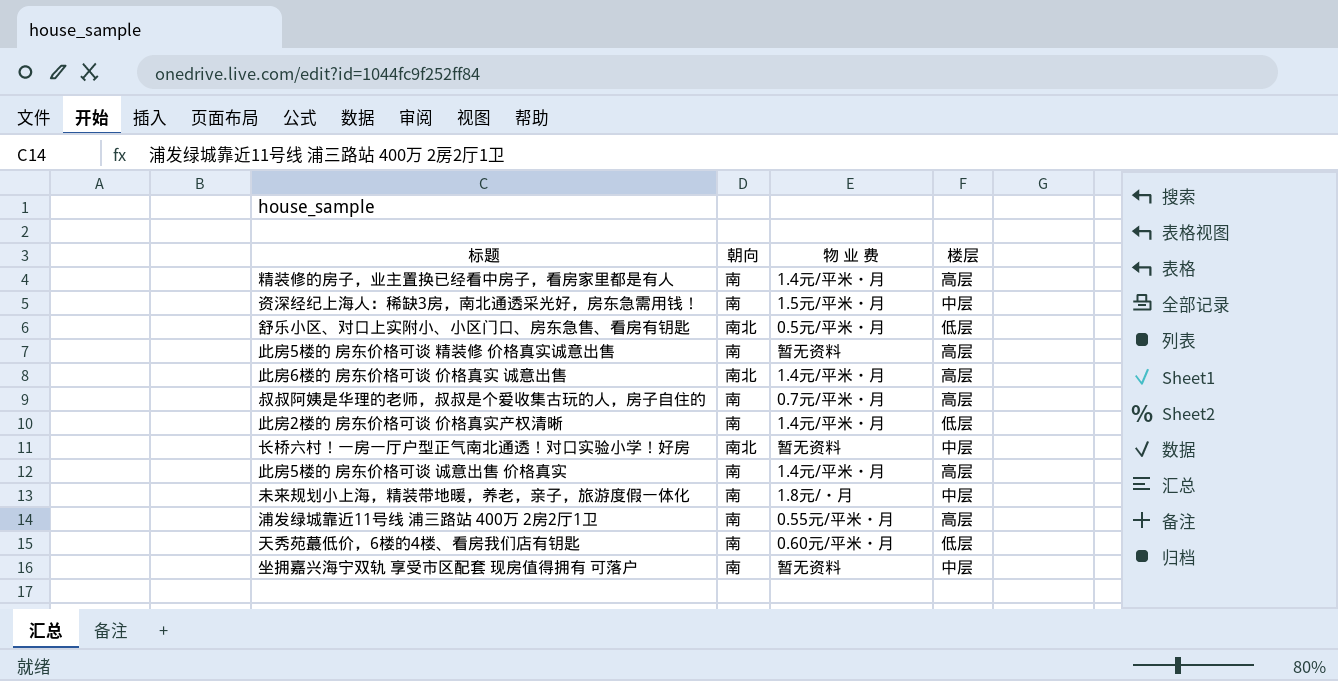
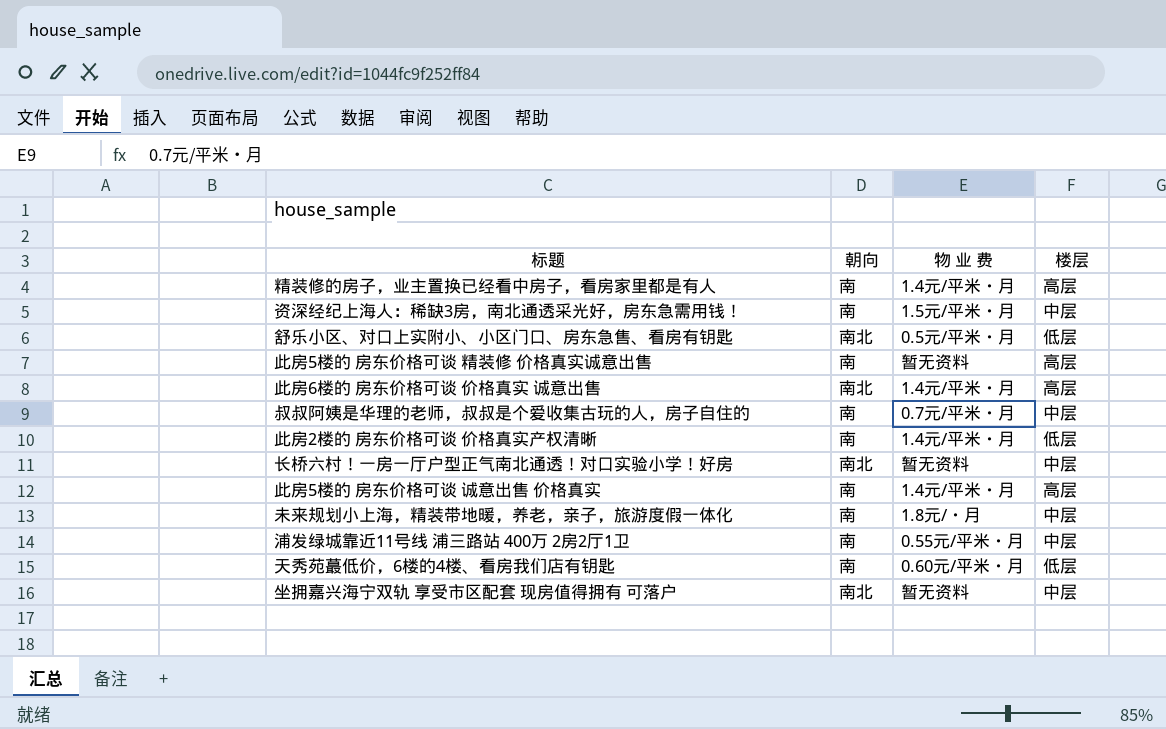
叔叔阿姨是华理的老师，叔叔是个爱收集古玩的人，房子自住的 | 楼层: 高层 -> 中层
浦发绿城靠近11号线 浦三路站 400万 2房2厅1卫 | 楼层: 高层 -> 中层
坐拥嘉兴海宁双轨 享受市区配套 现房值得拥有 可落户 | 朝向: 南 -> 南北

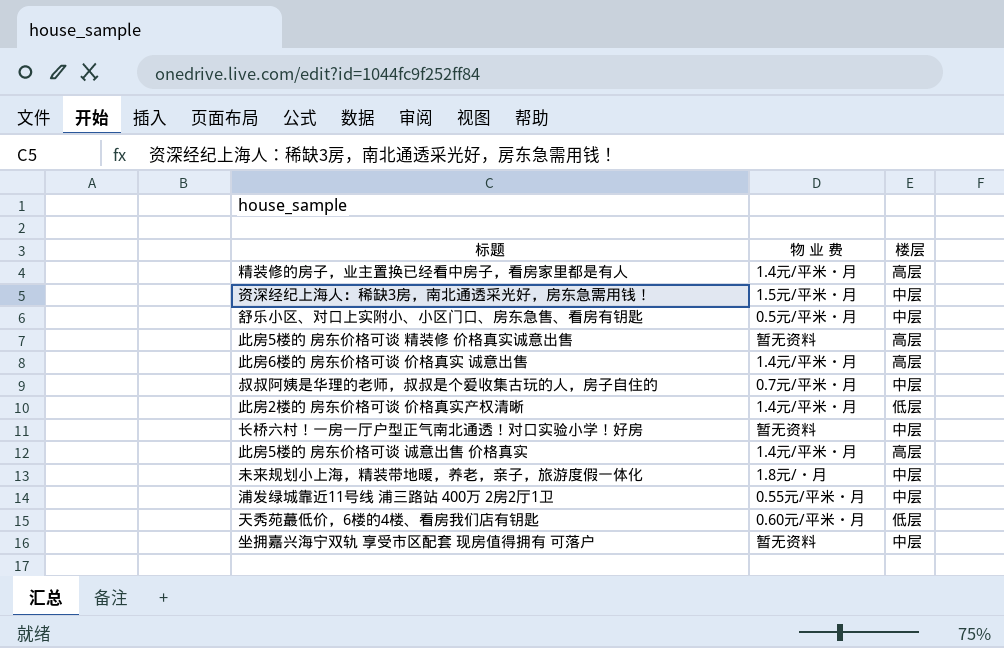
column 朝向 | position: 2 -> none
舒乐小区、对口上实附小、小区门口、房东急售、看房有钥匙 | 楼层: 低层 -> 中层

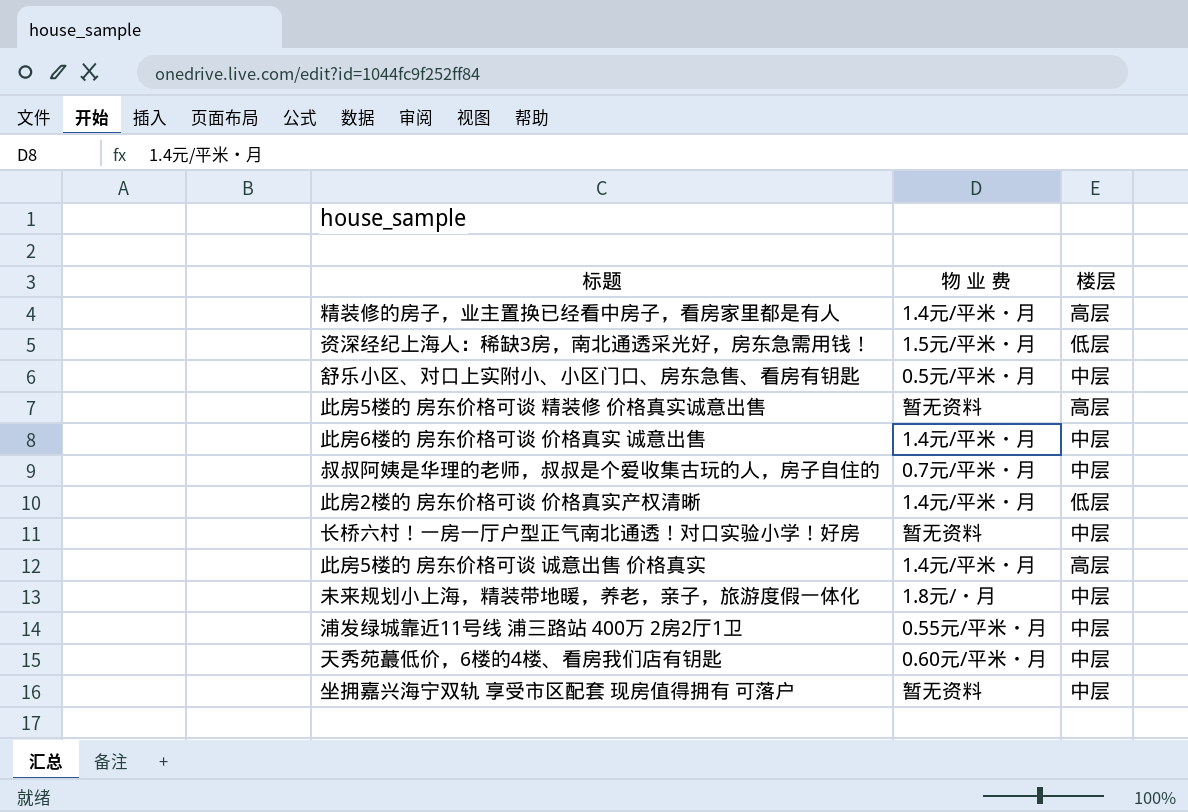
资深经纪上海人：稀缺3房，南北通透采光好，房东急需用钱！ | 楼层: 中层 -> 低层
此房6楼的 房东价格可谈 价格真实 诚意出售 | 楼层: 高层 -> 中层
天秀苑蕞低价，6楼的4楼、看房我们店有钥匙 | 楼层: 低层 -> 中层

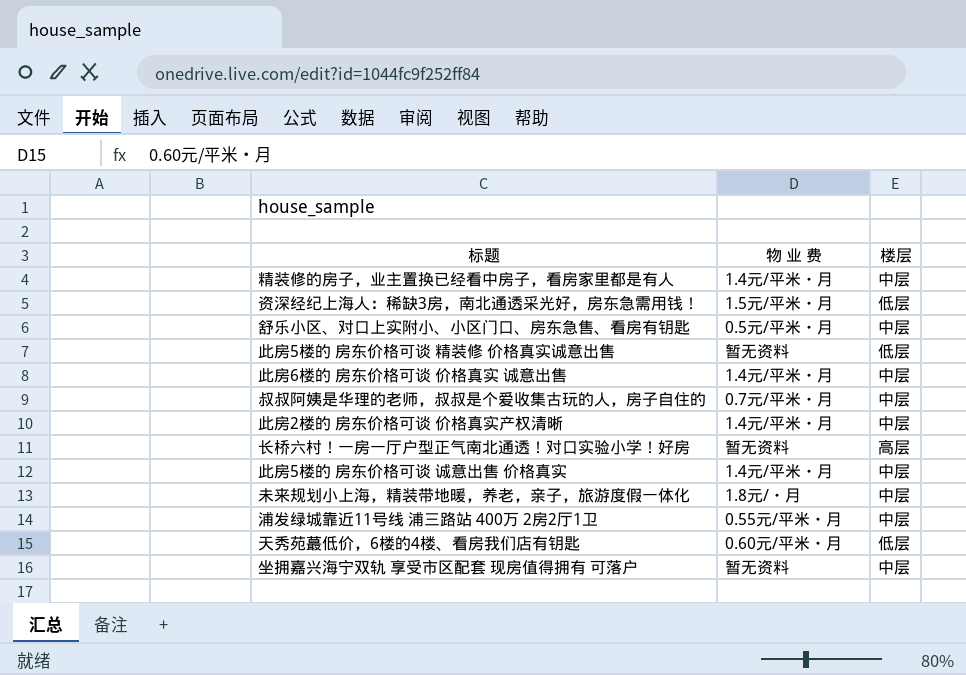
精装修的房子，业主置换已经看中房子，看房家里都是有人 | 楼层: 高层 -> 中层
此房5楼的 房东价格可谈 精装修 价格真实诚意出售 | 楼层: 高层 -> 低层
此房2楼的 房东价格可谈 价格真实产权清晰 | 楼层: 低层 -> 中层
长桥六村！一房一厅户型正气南北通透！对口实验小学！好房 | 楼层: 中层 -> 高层
此房5楼的 房东价格可谈 诚意出售 价格真实 | 楼层: 高层 -> 中层
天秀苑蕞低价，6楼的4楼、看房我们店有钥匙 | 楼层: 中层 -> 低层

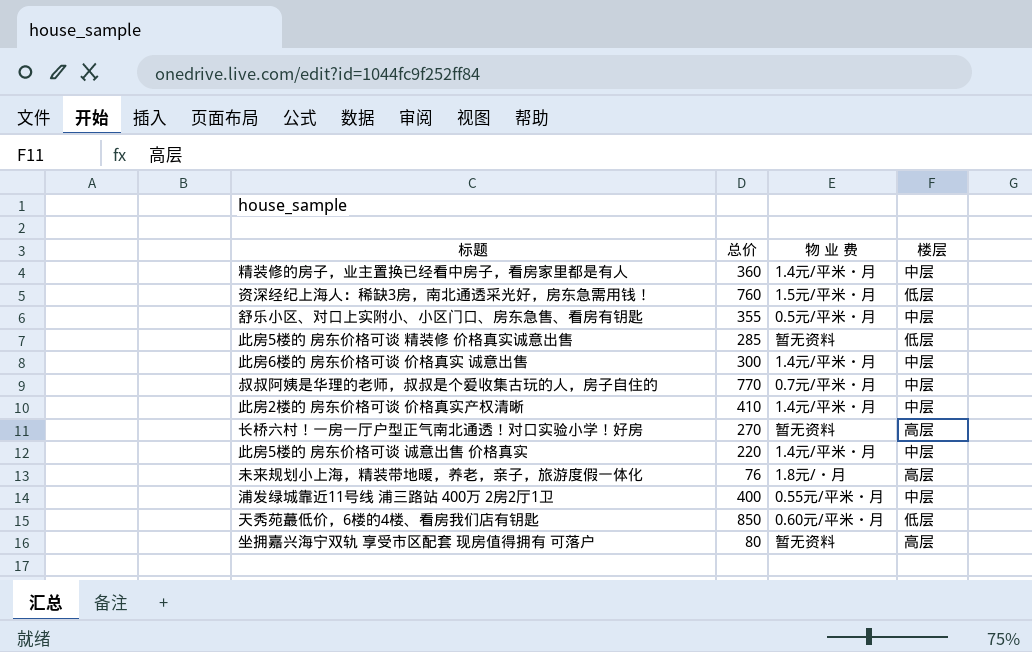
column 总价 | position: none -> 2
未来规划小上海，精装带地暖，养老，亲子，旅游度假一体化 | 楼层: 中层 -> 高层
坐拥嘉兴海宁双轨 享受市区配套 现房值得拥有 可落户 | 楼层: 中层 -> 高层

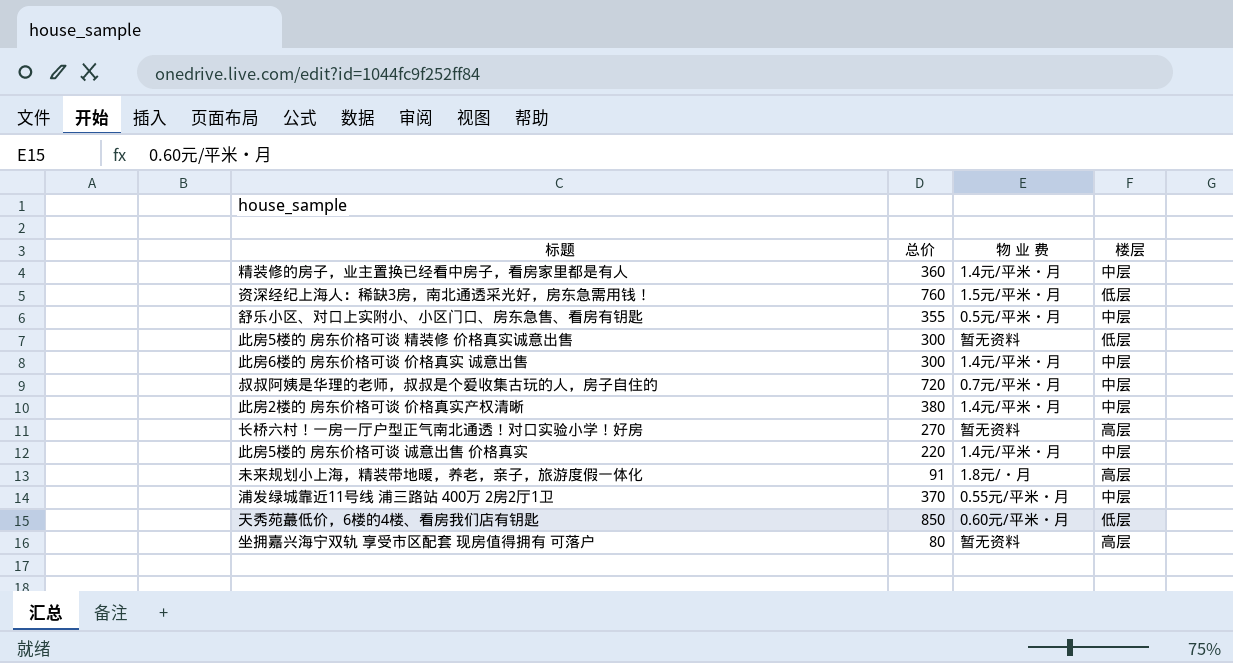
此房5楼的 房东价格可谈 精装修 价格真实诚意出售 | 总价: 285 -> 300
叔叔阿姨是华理的老师，叔叔是个爱收集古玩的人，房子自住的 | 总价: 770 -> 720
此房2楼的 房东价格可谈 价格真实产权清晰 | 总价: 410 -> 380
未来规划小上海，精装带地暖，养老，亲子，旅游度假一体化 | 总价: 76 -> 91
浦发绿城靠近11号线 浦三路站 400万 2房2厅1卫 | 总价: 400 -> 370

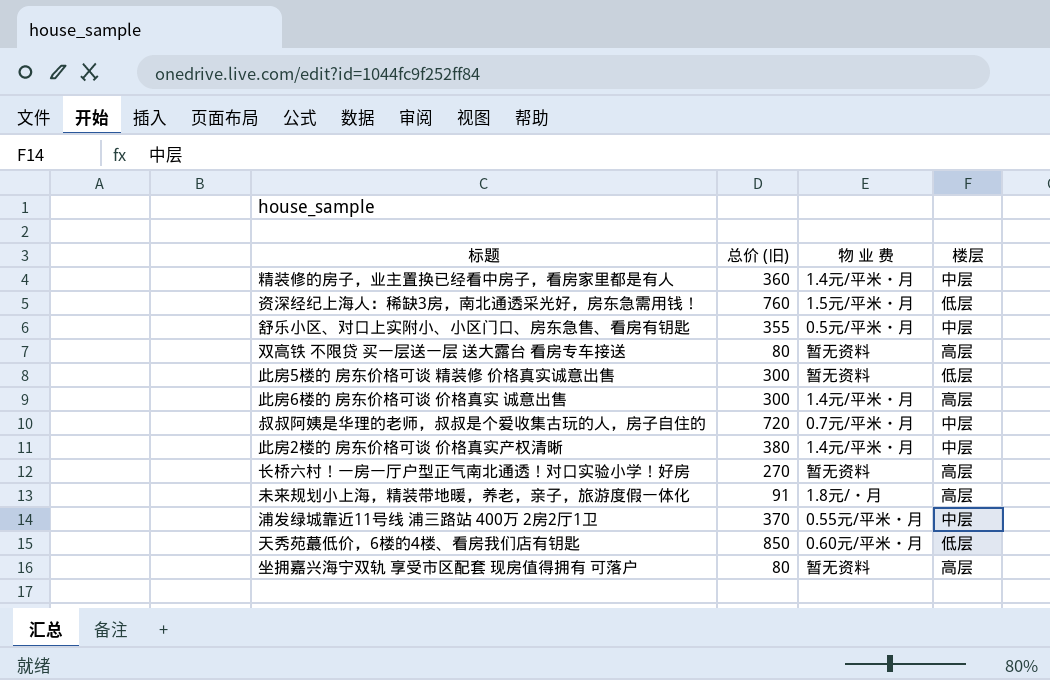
column name: 总价 -> 总价 (旧)
row 此房5楼的 房东价格可谈 诚意出售 价格真实: 220 | 1.4元/平米・月 | 中层 -> none
row 双高铁 不限贷 买一层送一层 送大露台 看房专车接送: none -> 80 | 暂无资料 | 高层
此房6楼的 房东价格可谈 价格真实 诚意出售 | 楼层: 中层 -> 高层

